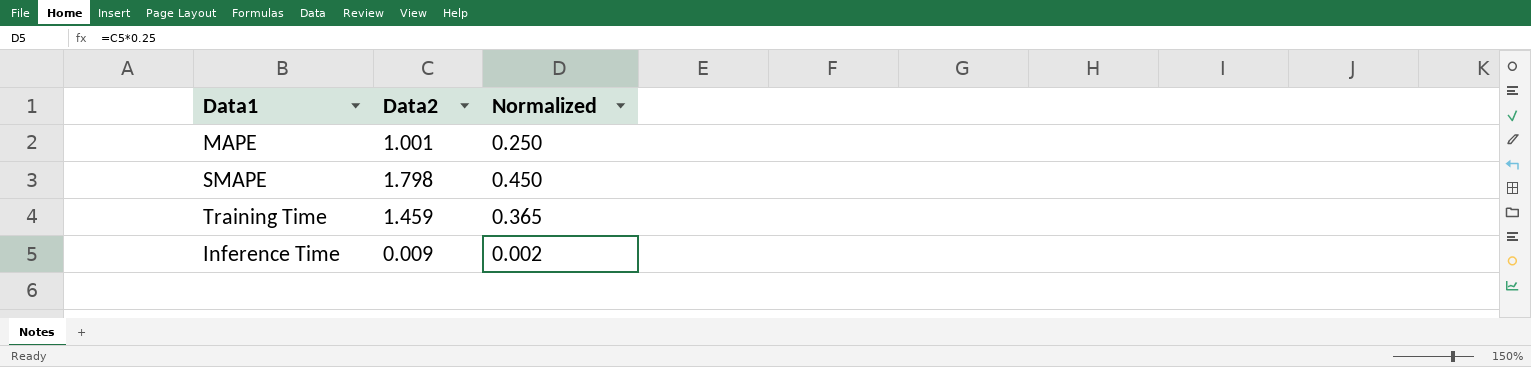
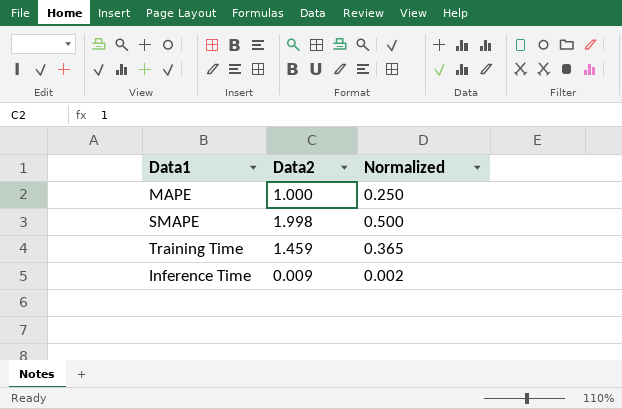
MAPE | Data2: 1.001 -> 1.000
SMAPE | Data2: 1.798 -> 1.998
SMAPE | Normalized: 0.450 -> 0.500

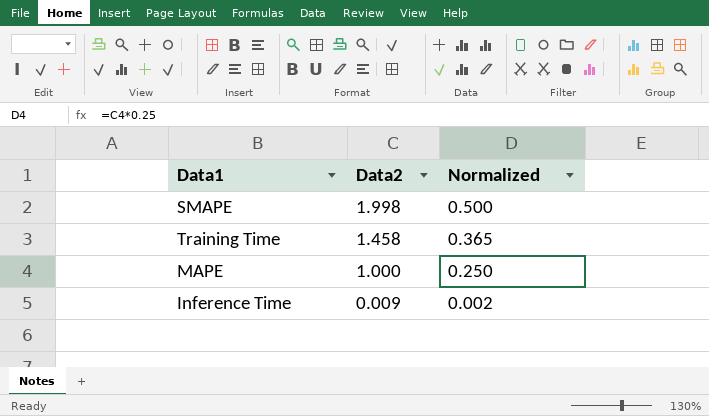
row order: none -> Data2 descending
Training Time | Data2: 1.459 -> 1.458

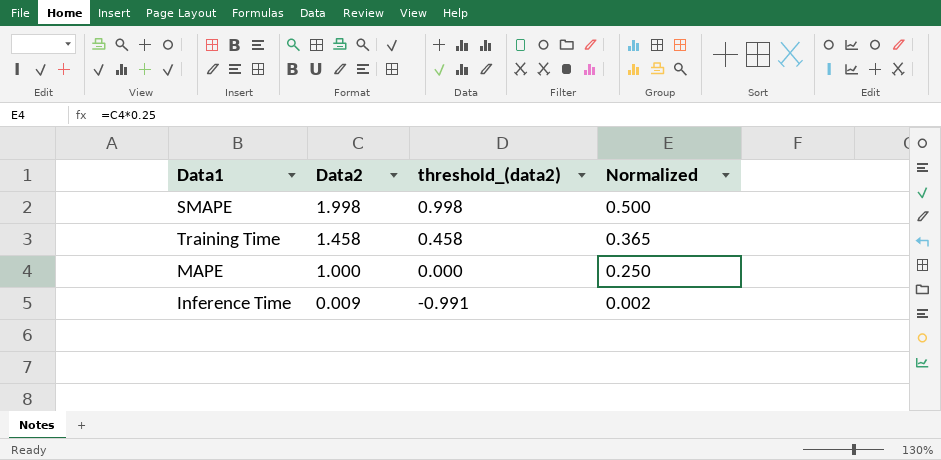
column threshold_(data2) | formula: none -> [Data2] - 1

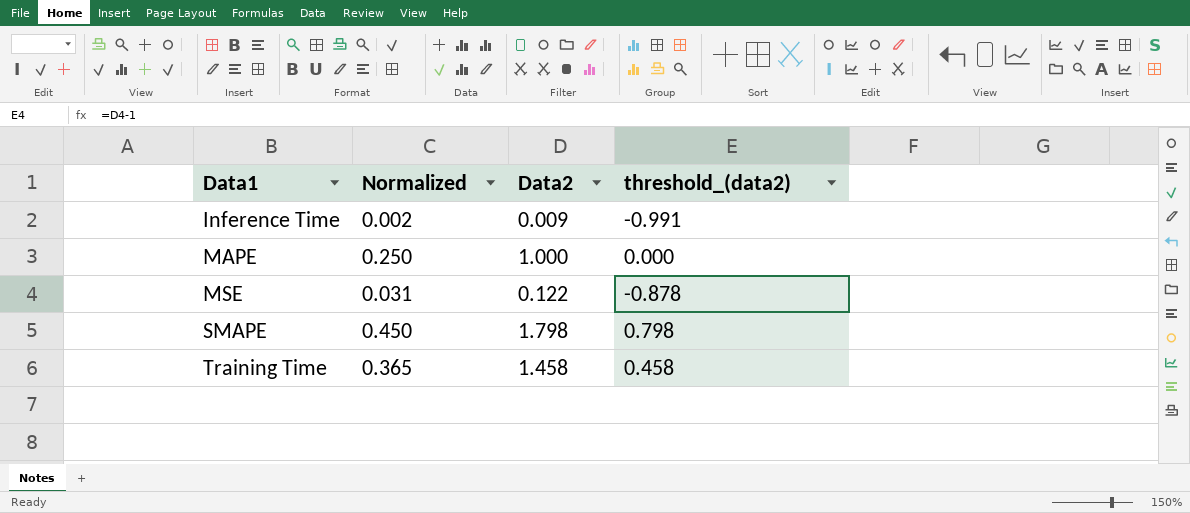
row order: Data2 descending -> Data1 ascending
column Normalized | position: 4 -> 2
row MSE: none -> 0.031 | 0.122 | -0.878
SMAPE | Normalized: 0.500 -> 0.450
SMAPE | Data2: 1.998 -> 1.798
SMAPE | threshold_(data2): 0.998 -> 0.798

